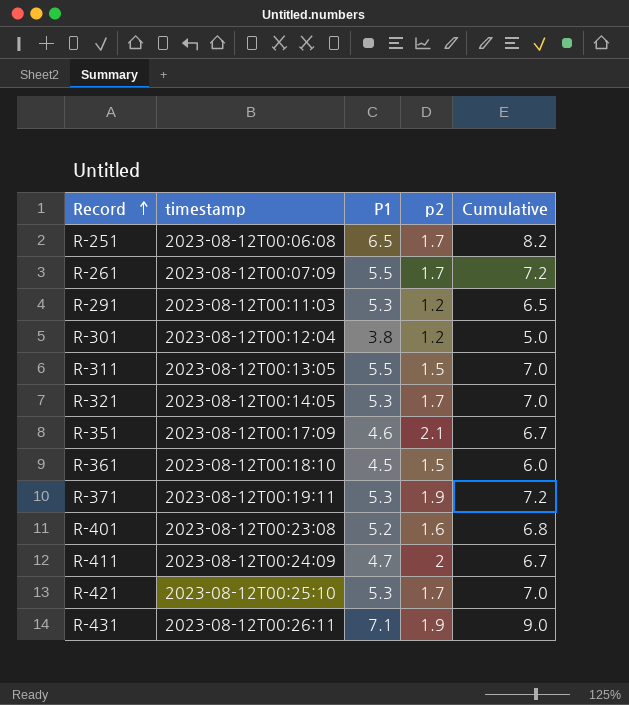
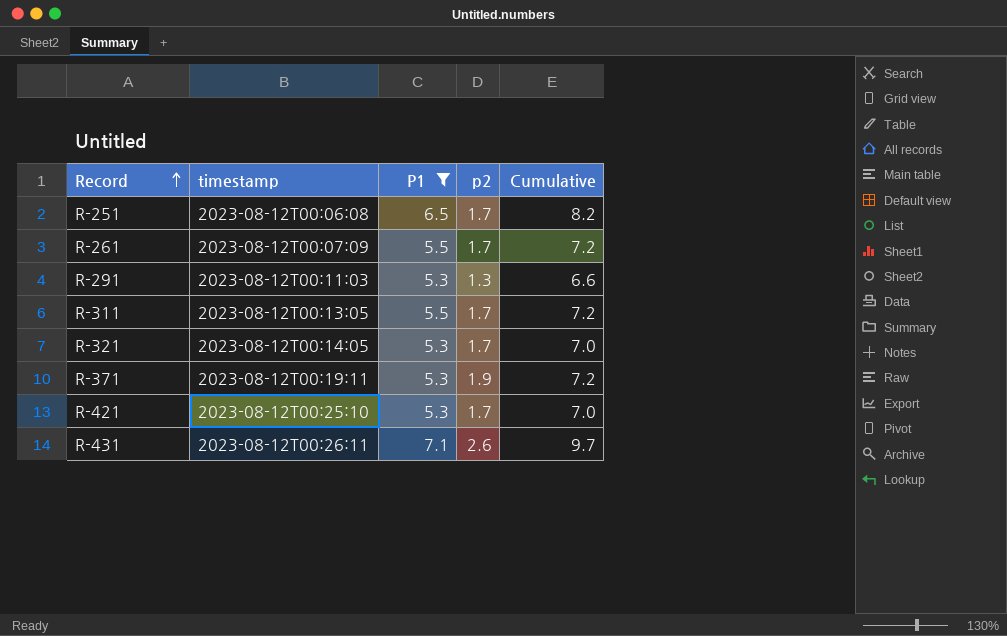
filter: none -> P1 >= 5.3
R-291 | p2: 1.2 -> 1.3
R-291 | Cumulative: 6.5 -> 6.6
R-311 | p2: 1.5 -> 1.7
R-311 | Cumulative: 7.0 -> 7.2
R-431 | p2: 1.9 -> 2.6
R-431 | Cumulative: 9.0 -> 9.7

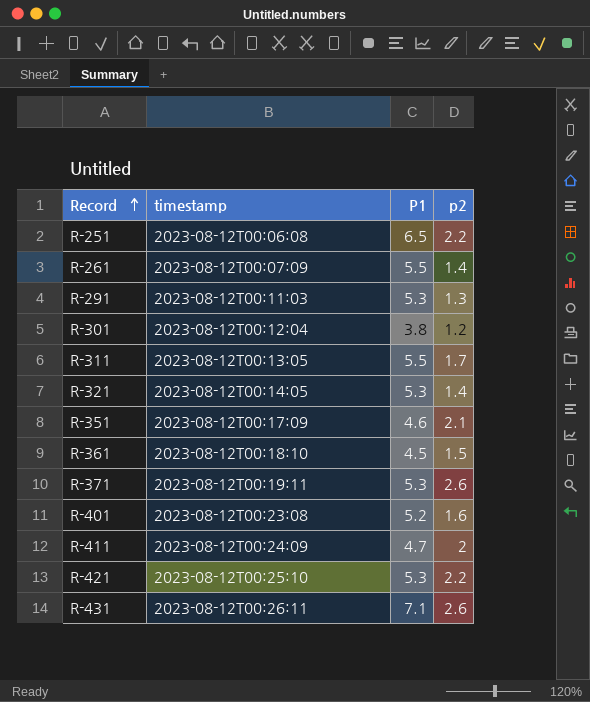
filter: P1 >= 5.3 -> none
column Cumulative | formula: [P1] + [p2] -> none
R-251 | p2: 1.7 -> 2.2
R-261 | p2: 1.7 -> 1.4
R-321 | p2: 1.7 -> 1.4
R-371 | p2: 1.9 -> 2.6
R-421 | p2: 1.7 -> 2.2

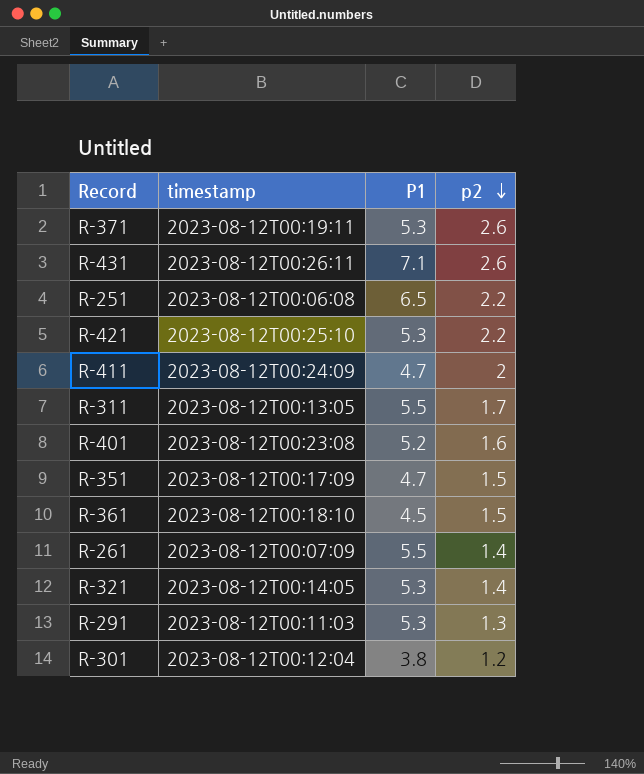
row order: Record ascending -> p2 descending
R-351 | P1: 4.6 -> 4.7
R-351 | p2: 2.1 -> 1.5

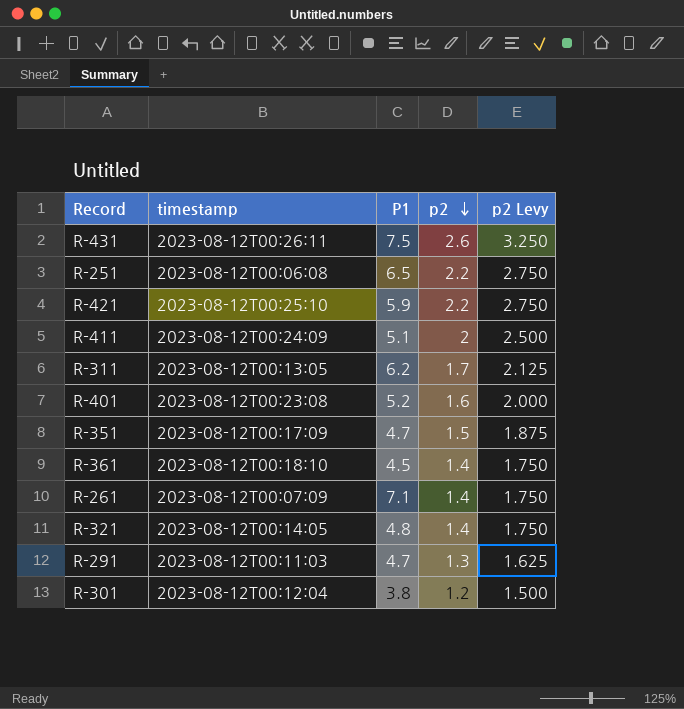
column p2 Levy | formula: none -> [p2] * 1.25
row R-371: 2023-08-12T00:19:11 | 5.3 | 2.6 -> none
R-431 | P1: 7.1 -> 7.5
R-421 | P1: 5.3 -> 5.9
R-411 | P1: 4.7 -> 5.1
R-311 | P1: 5.5 -> 6.2
R-361 | p2: 1.5 -> 1.4
R-261 | P1: 5.5 -> 7.1
R-321 | P1: 5.3 -> 4.8
R-291 | P1: 5.3 -> 4.7

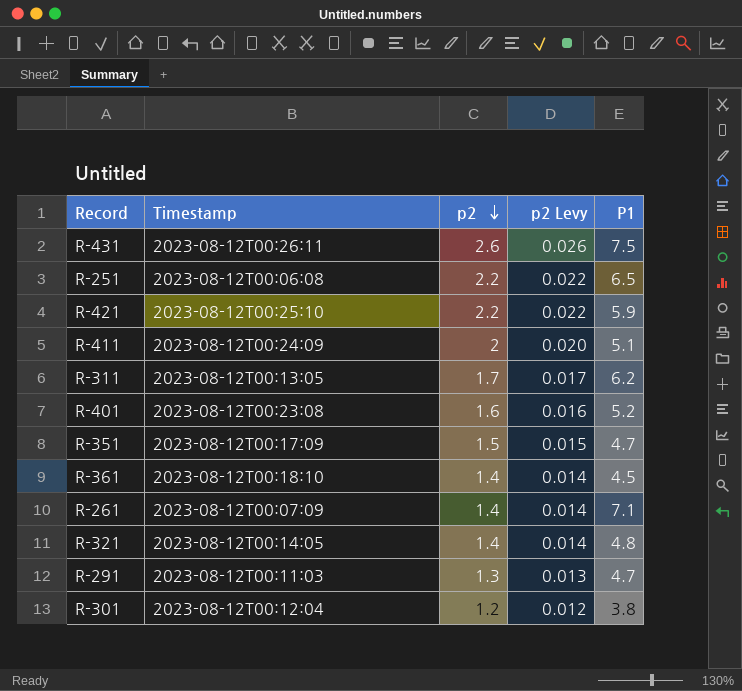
column name: timestamp -> Timestamp
column p2 Levy | formula: [p2] * 1.25 -> [p2] * 0.01
column P1 | position: 3 -> 5

